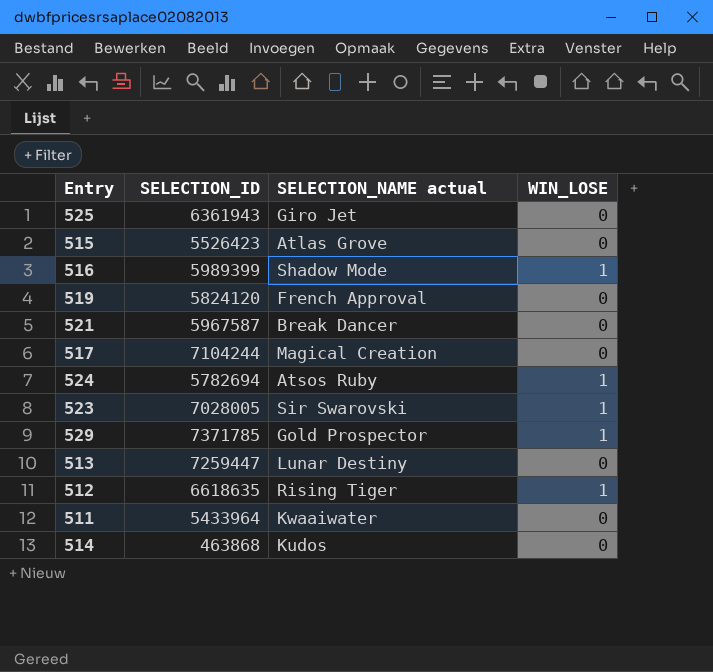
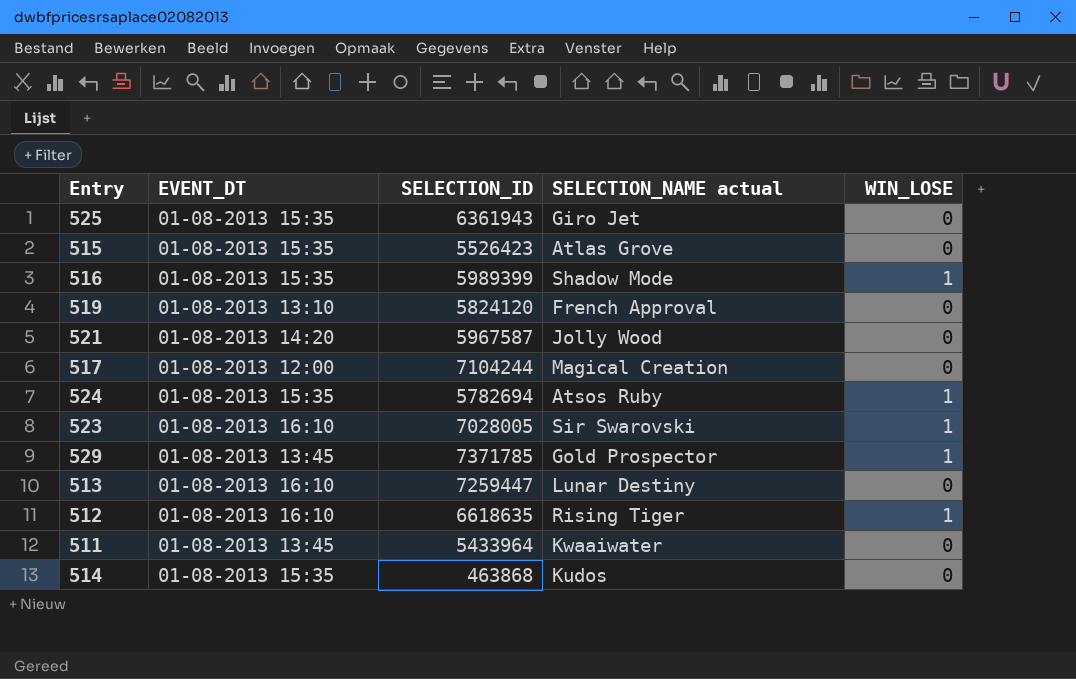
column EVENT_DT | position: none -> 2
521 | SELECTION_NAME actual: Break Dancer -> Jolly Wood

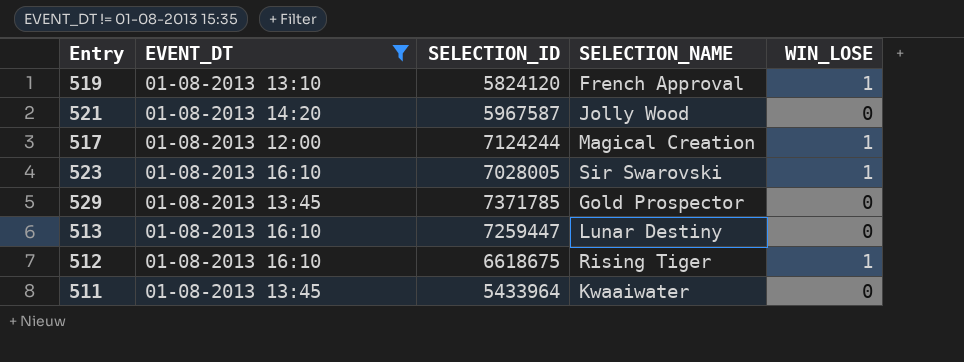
filter: none -> EVENT_DT != 01-08-2013 15:35
column name: SELECTION_NAME actual -> SELECTION_NAME
519 | WIN_LOSE: 0 -> 1
517 | SELECTION_ID: 7104244 -> 7124244
517 | WIN_LOSE: 0 -> 1
529 | WIN_LOSE: 1 -> 0
512 | SELECTION_ID: 6618635 -> 6618675

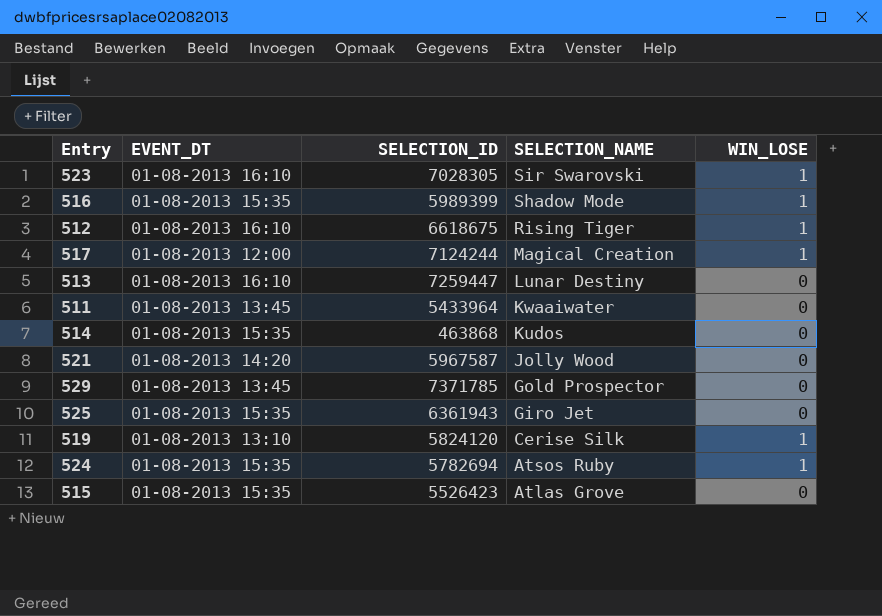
filter: EVENT_DT != 01-08-2013 15:35 -> none
row order: none -> SELECTION_NAME descending
523 | SELECTION_ID: 7028005 -> 7028305
519 | SELECTION_NAME: French Approval -> Cerise Silk

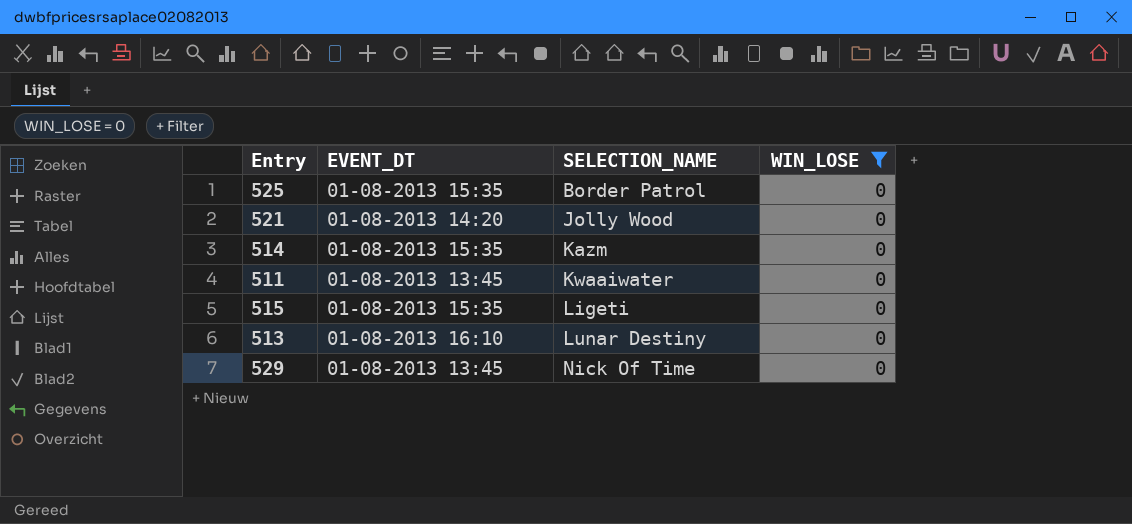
filter: none -> WIN_LOSE = 0
row order: SELECTION_NAME descending -> SELECTION_NAME ascending
column SELECTION_ID | position: 3 -> none
525 | SELECTION_NAME: Giro Jet -> Border Patrol
514 | SELECTION_NAME: Kudos -> Kazm
515 | SELECTION_NAME: Atlas Grove -> Ligeti
529 | SELECTION_NAME: Gold Prospector -> Nick Of Time

